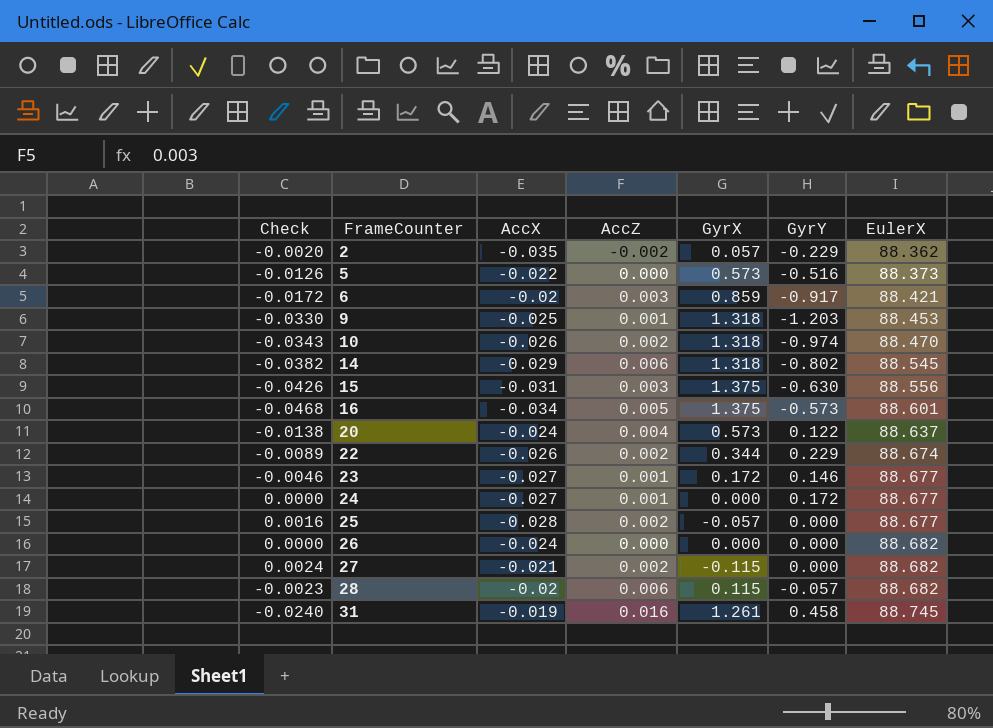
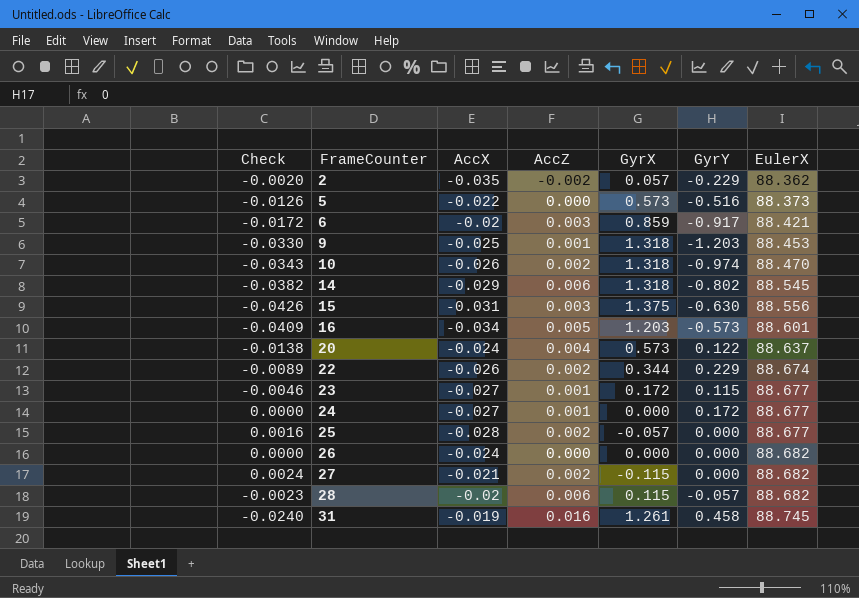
16 | Check: -0.0468 -> -0.0409
16 | GyrX: 1.375 -> 1.203
23 | GyrY: 0.146 -> 0.115

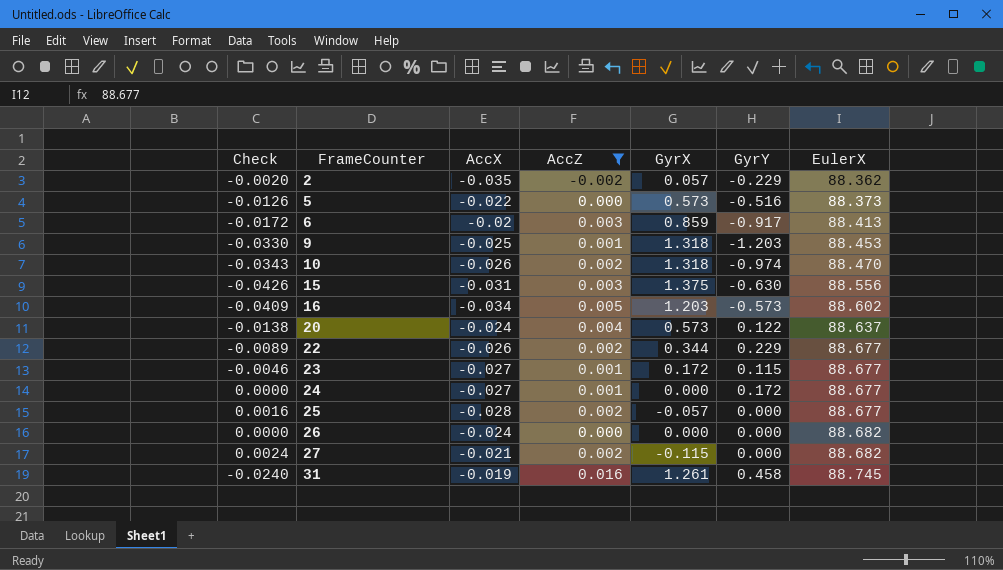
filter: none -> AccZ != 0.006
6 | EulerX: 88.421 -> 88.413
16 | EulerX: 88.601 -> 88.602
22 | EulerX: 88.674 -> 88.677

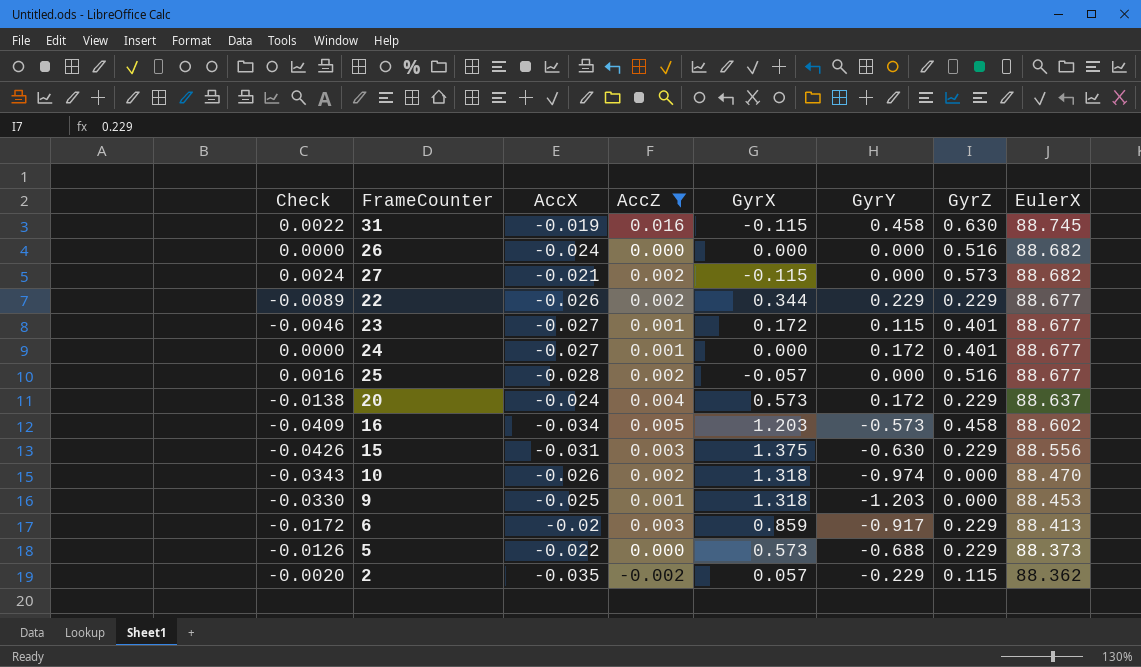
row order: FrameCounter ascending -> EulerX descending
column GyrZ | position: none -> 7
31 | Check: -0.0240 -> 0.0022
31 | GyrX: 1.261 -> -0.115
20 | GyrY: 0.122 -> 0.172
5 | GyrY: -0.516 -> -0.688

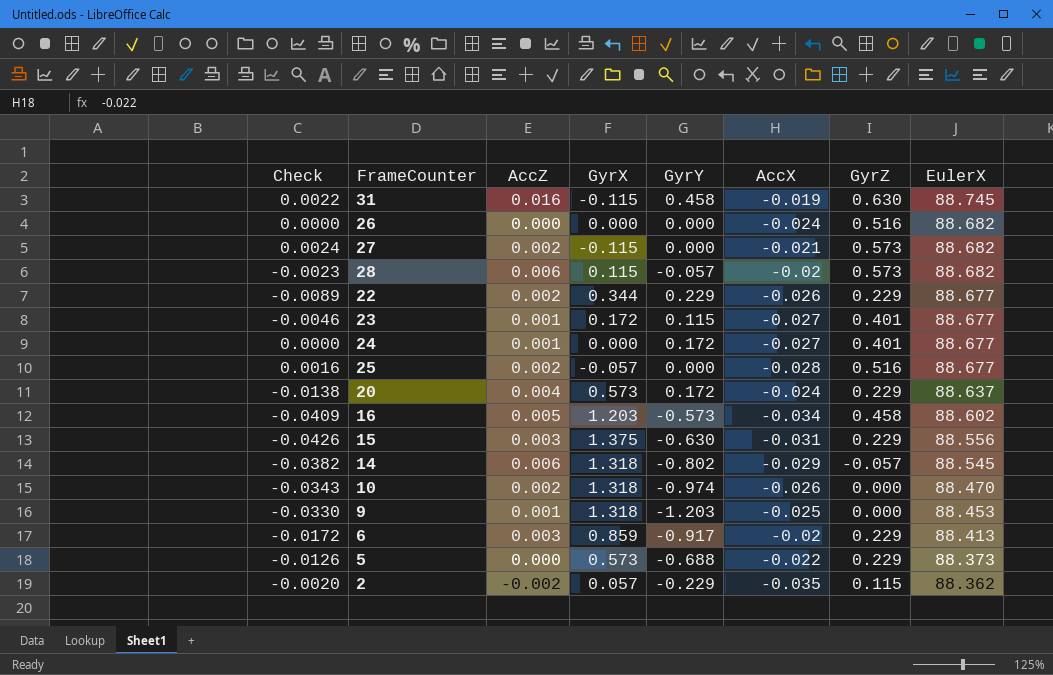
filter: AccZ != 0.006 -> none
column AccX | position: 3 -> 6

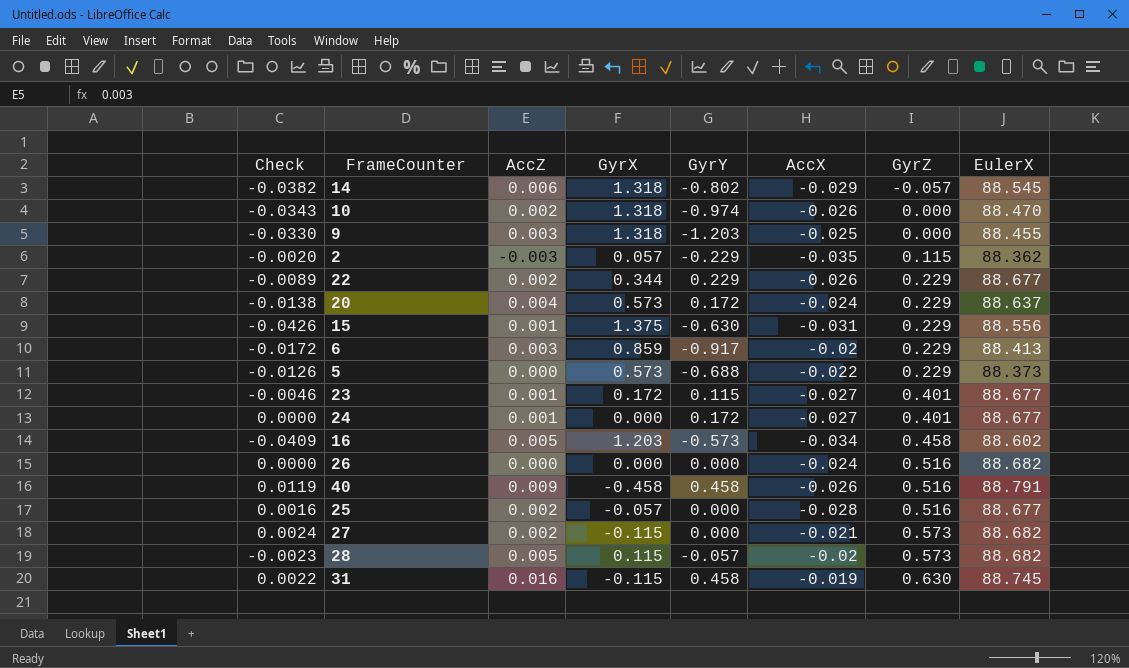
row order: EulerX descending -> GyrZ ascending
9 | AccZ: 0.001 -> 0.003
9 | EulerX: 88.453 -> 88.455
2 | AccZ: -0.002 -> -0.003
15 | AccZ: 0.003 -> 0.001
row 40: none -> 0.0119 | 0.009 | -0.458 | 0.458 | -0.026 | 0.516 | 88.791
28 | AccZ: 0.006 -> 0.005

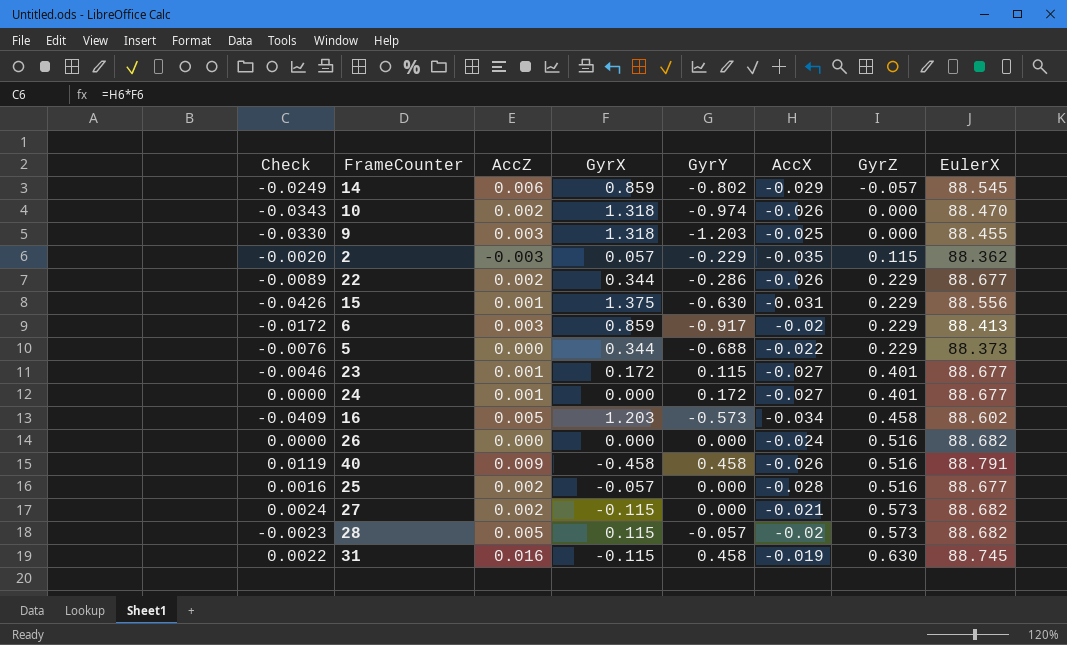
row 20: -0.0138 | 0.004 | 0.573 | 0.172 | -0.024 | 0.229 | 88.637 -> none
14 | Check: -0.0382 -> -0.0249
14 | GyrX: 1.318 -> 0.859
22 | GyrY: 0.229 -> -0.286
5 | Check: -0.0126 -> -0.0076
5 | GyrX: 0.573 -> 0.344

